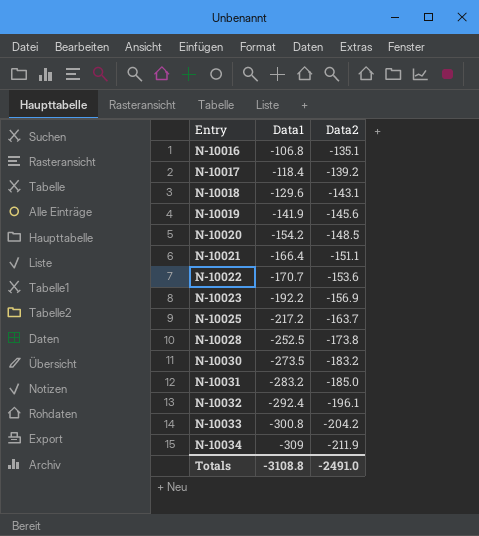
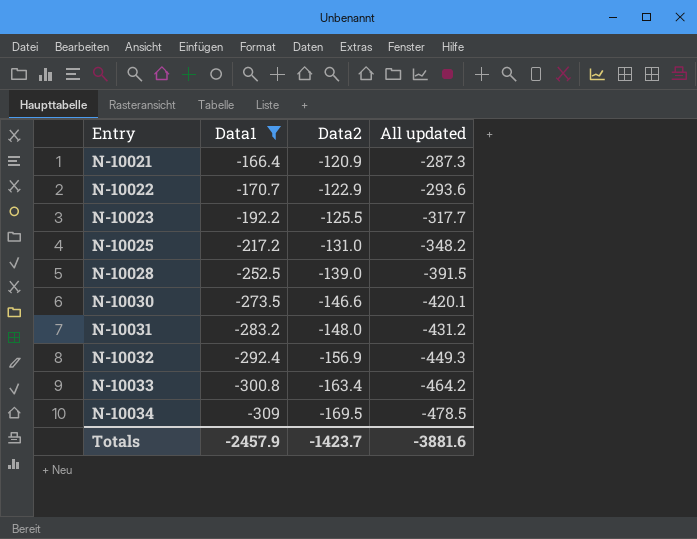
filter: none -> Data1 <= -166.4
column All updated | formula: none -> [Data1] + [Data2]
N-10021 | Data2: -151.1 -> -120.9
N-10022 | Data2: -153.6 -> -122.9
N-10023 | Data2: -156.9 -> -125.5
N-10025 | Data2: -163.7 -> -131.0
N-10028 | Data2: -173.8 -> -139.0
N-10030 | Data2: -183.2 -> -146.6
N-10031 | Data2: -185.0 -> -148.0
N-10032 | Data2: -196.1 -> -156.9
N-10033 | Data2: -204.2 -> -163.4
N-10034 | Data2: -211.9 -> -169.5
Totals | Data1: -3108.8 -> -2457.9
Totals | Data2: -2491.0 -> -1423.7

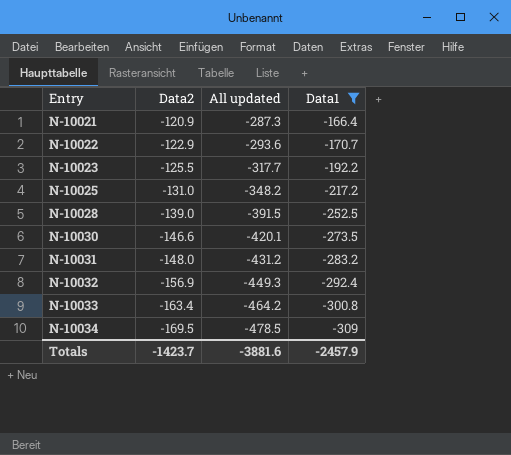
column Data1 | position: 2 -> 4

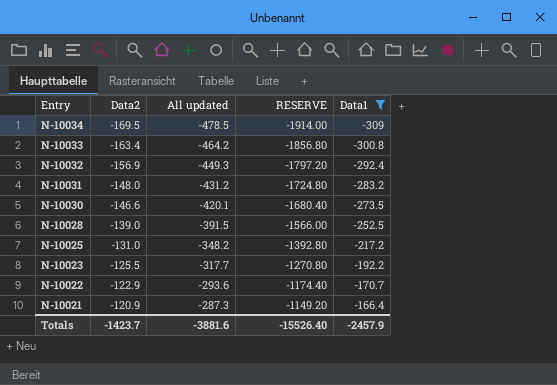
row order: Entry ascending -> Entry descending
column RESERVE | formula: none -> [All updated] * 4

